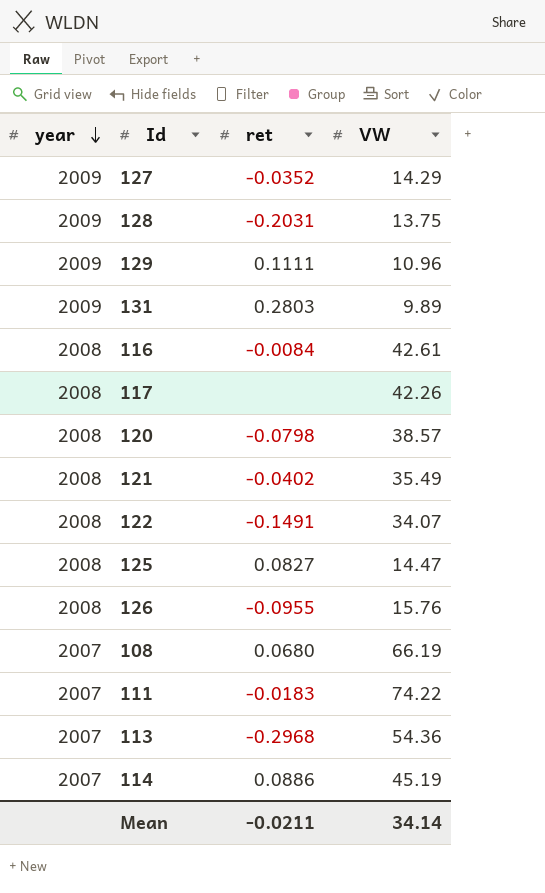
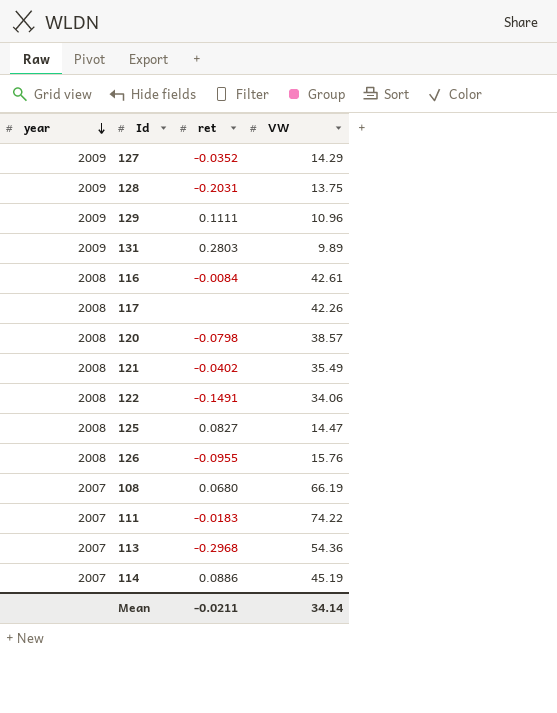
122 | VW: 34.07 -> 34.06

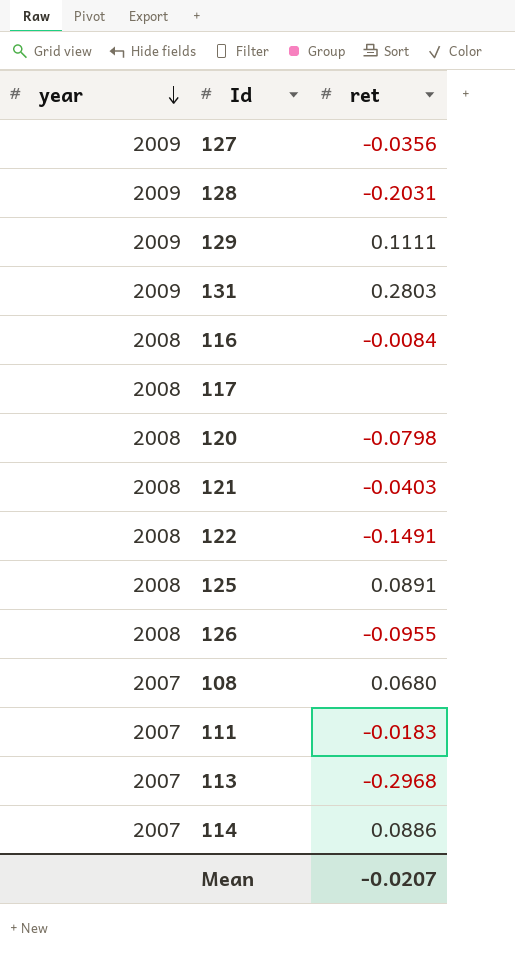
column VW | position: 4 -> none
127 | ret: -0.0352 -> -0.0356
121 | ret: -0.0402 -> -0.0403
125 | ret: 0.0827 -> 0.0891
Mean | ret: -0.0211 -> -0.0207

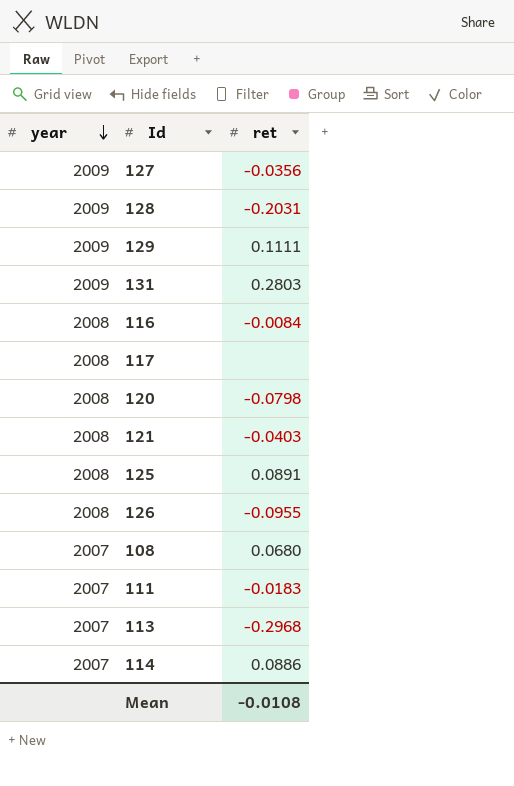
row 122: 2008 | -0.1491 -> none
Mean | ret: -0.0207 -> -0.0108

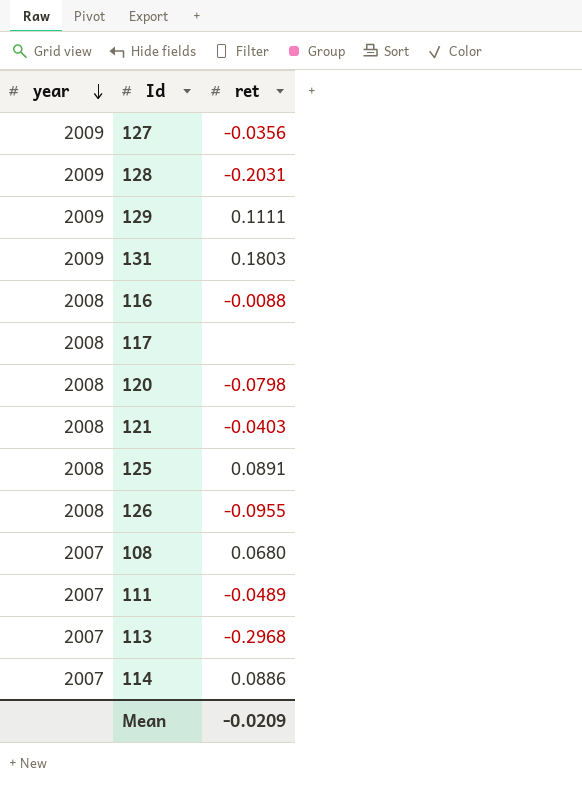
131 | ret: 0.2803 -> 0.1803
116 | ret: -0.0084 -> -0.0088
111 | ret: -0.0183 -> -0.0489
Mean | ret: -0.0108 -> -0.0209

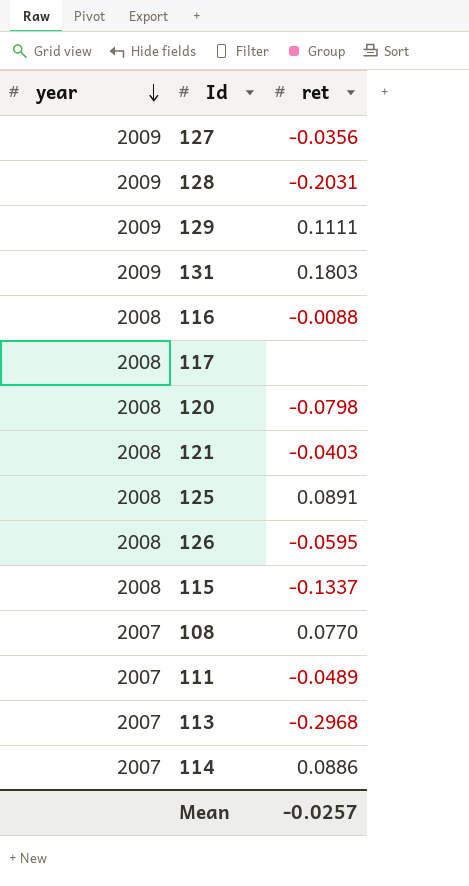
126 | ret: -0.0955 -> -0.0595
row 115: none -> 2008 | -0.1337
108 | ret: 0.0680 -> 0.0770
Mean | ret: -0.0209 -> -0.0257

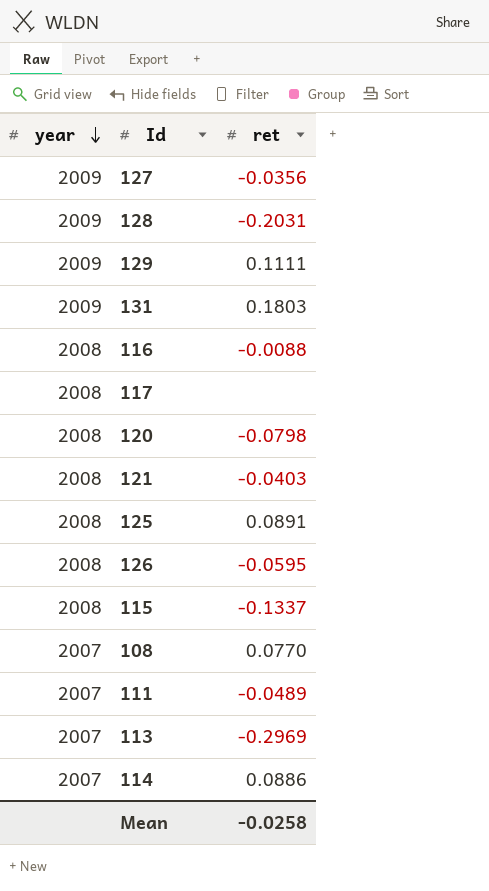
113 | ret: -0.2968 -> -0.2969
Mean | ret: -0.0257 -> -0.0258

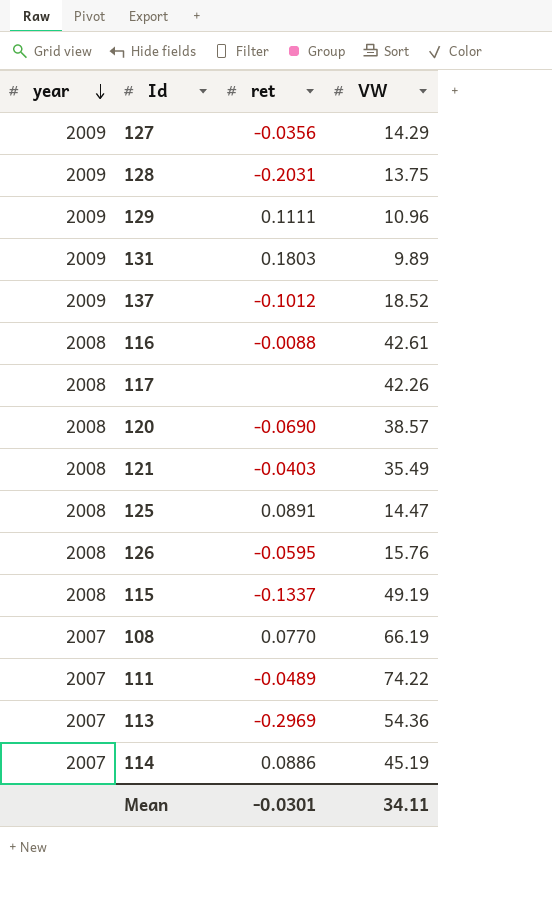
column VW | position: none -> 4
row 137: none -> 2009 | -0.1012 | 18.52
120 | ret: -0.0798 -> -0.0690
Mean | ret: -0.0258 -> -0.0301

